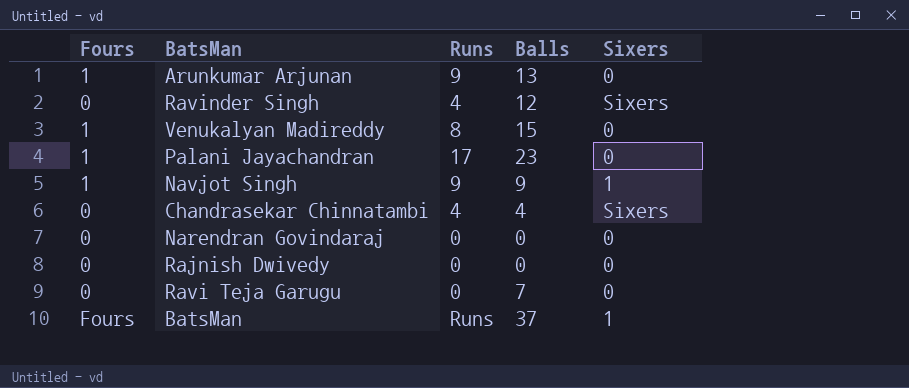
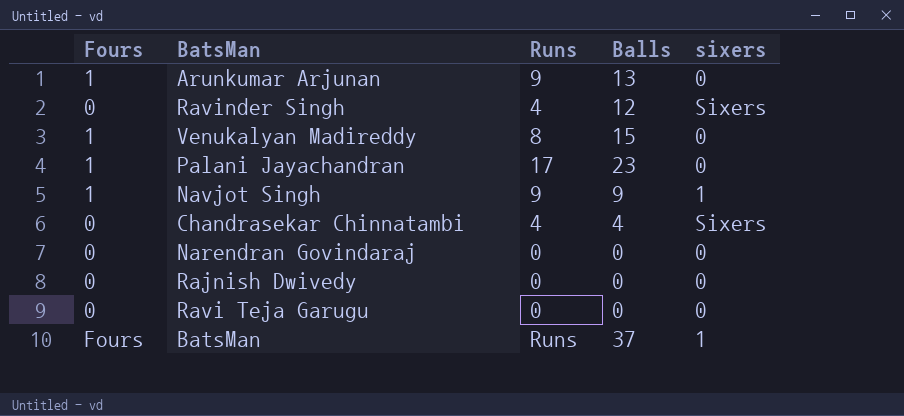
column name: Sixers -> sixers
Ravi Teja Garugu | Balls: 7 -> 0

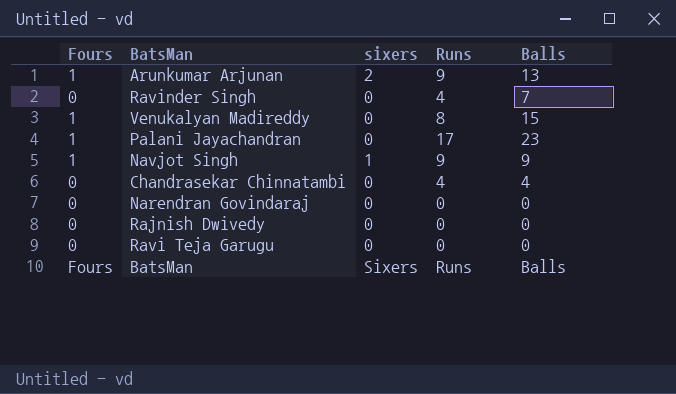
column sixers | position: 5 -> 3
Arunkumar Arjunan | sixers: 0 -> 2
Ravinder Singh | sixers: Sixers -> 0
Ravinder Singh | Balls: 12 -> 7
Chandrasekar Chinnatambi | sixers: Sixers -> 0
BatsMan | sixers: 1 -> Sixers
BatsMan | Balls: 37 -> Balls

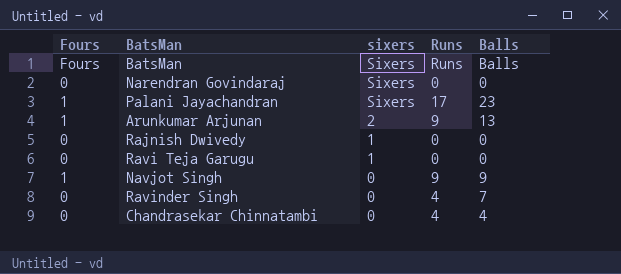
row order: none -> sixers descending
row Venukalyan Madireddy: 1 | 0 | 8 | 15 -> none
Narendran Govindaraj | sixers: 0 -> Sixers
Palani Jayachandran | sixers: 0 -> Sixers
Rajnish Dwivedy | sixers: 0 -> 1
Ravi Teja Garugu | sixers: 0 -> 1
Navjot Singh | sixers: 1 -> 0

